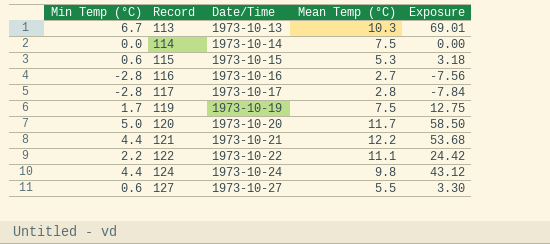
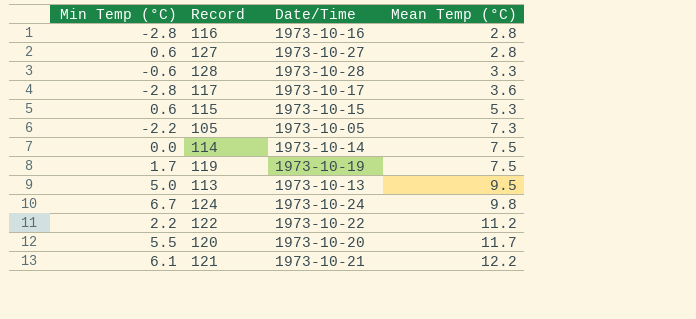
row order: Record ascending -> Mean Temp (°C) ascending
column Exposure | formula: [Min Temp (°C)] * [Mean Temp (°C)] -> none
116 | Mean Temp (°C): 2.7 -> 2.8
127 | Mean Temp (°C): 5.5 -> 2.8
row 128: none -> -0.6 | 1973-10-28 | 3.3
117 | Mean Temp (°C): 2.8 -> 3.6
row 105: none -> -2.2 | 1973-10-05 | 7.3
113 | Min Temp (°C): 6.7 -> 5.0
113 | Mean Temp (°C): 10.3 -> 9.5
124 | Min Temp (°C): 4.4 -> 6.7
122 | Mean Temp (°C): 11.1 -> 11.2
120 | Min Temp (°C): 5.0 -> 5.5
121 | Min Temp (°C): 4.4 -> 6.1

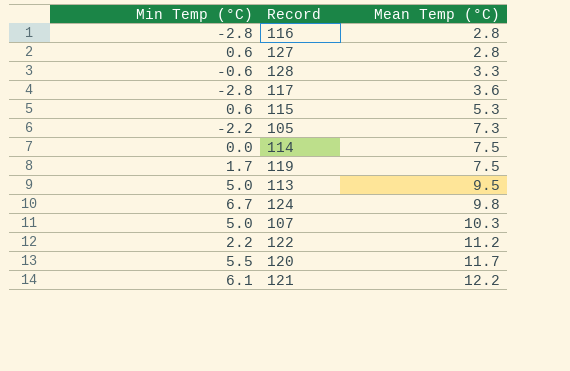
column Date/Time | position: 3 -> none
row 107: none -> 5.0 | 10.3

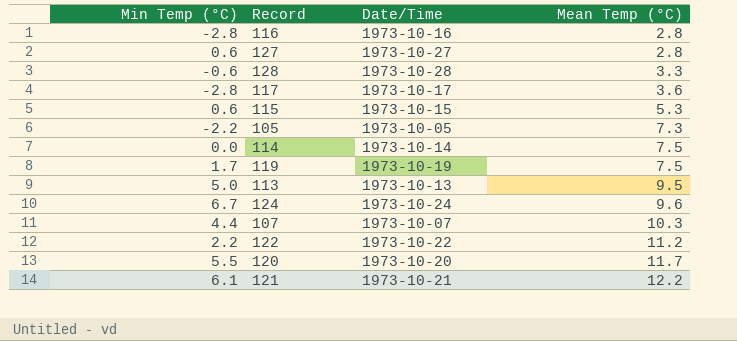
column Date/Time | position: none -> 3
124 | Mean Temp (°C): 9.8 -> 9.6
107 | Min Temp (°C): 5.0 -> 4.4

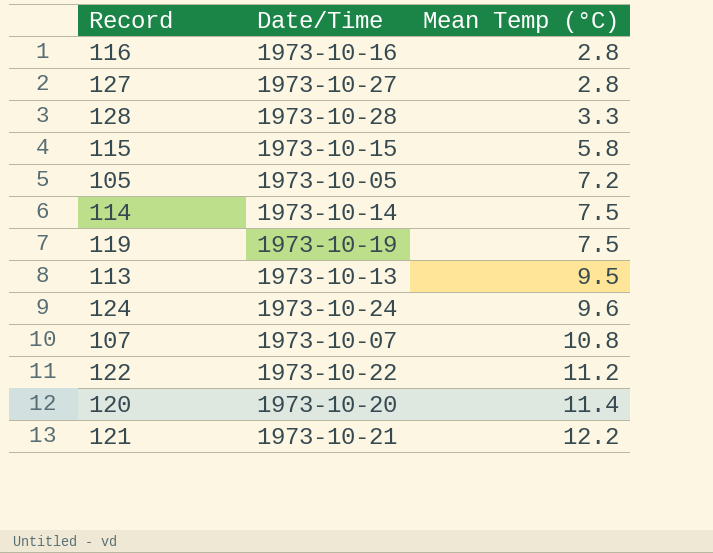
column Min Temp (°C) | position: 1 -> none
row 117: -2.8 | 1973-10-17 | 3.6 -> none
115 | Mean Temp (°C): 5.3 -> 5.8
105 | Mean Temp (°C): 7.3 -> 7.2
107 | Mean Temp (°C): 10.3 -> 10.8
120 | Mean Temp (°C): 11.7 -> 11.4

